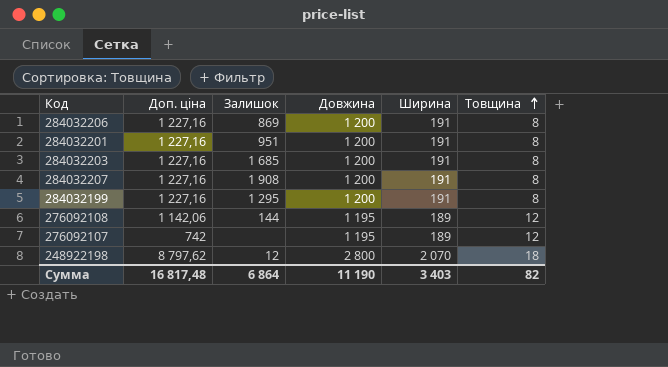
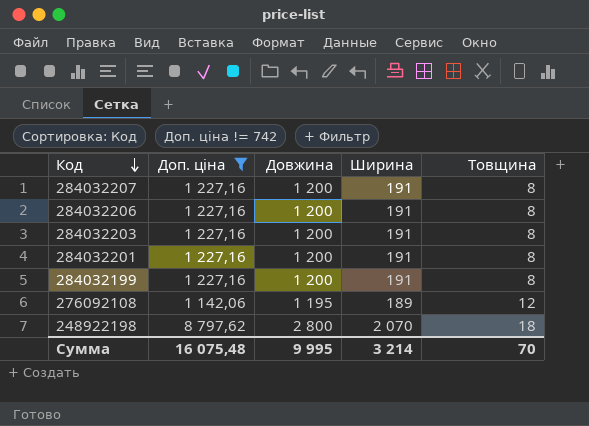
filter: none -> Доп. ціна != 742
row order: Товщина ascending -> Код descending
column Залишок | position: 3 -> none
Сумма | Доп. ціна: 16 817,48 -> 16 075,48
Сумма | Довжина: 11 190 -> 9 995
Сумма | Ширина: 3 403 -> 3 214
Сумма | Товщина: 82 -> 70

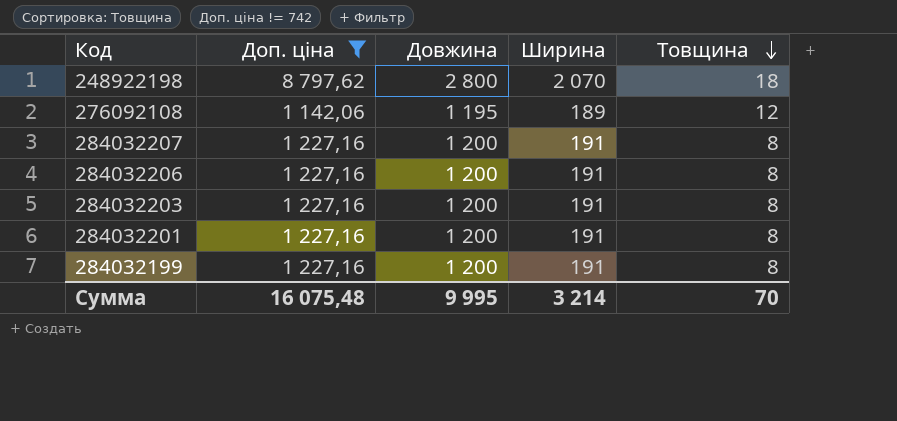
row order: Код descending -> Товщина descending

